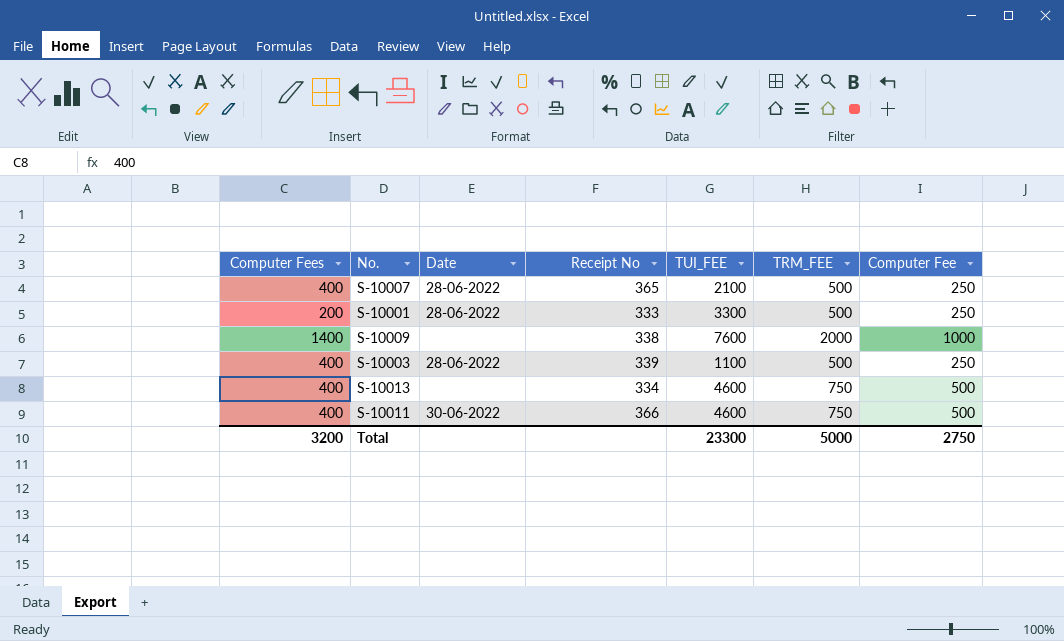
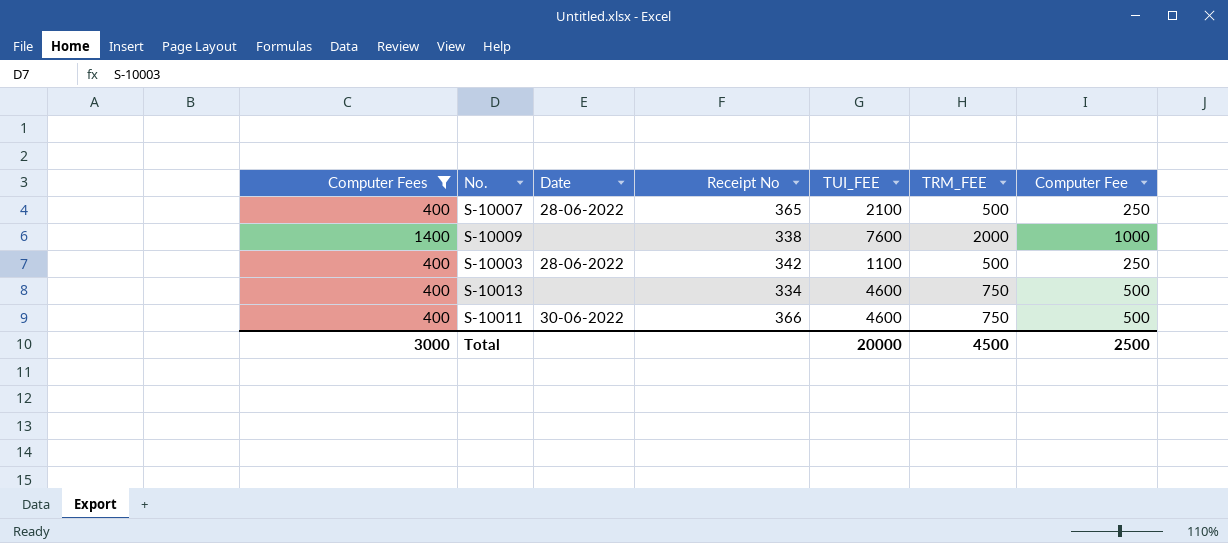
filter: none -> Computer Fees != 200
S-10003 | Receipt No: 339 -> 342
Total | Computer Fees: 3200 -> 3000
Total | TUI_FEE: 23300 -> 20000
Total | TRM_FEE: 5000 -> 4500
Total | Computer Fee: 2750 -> 2500

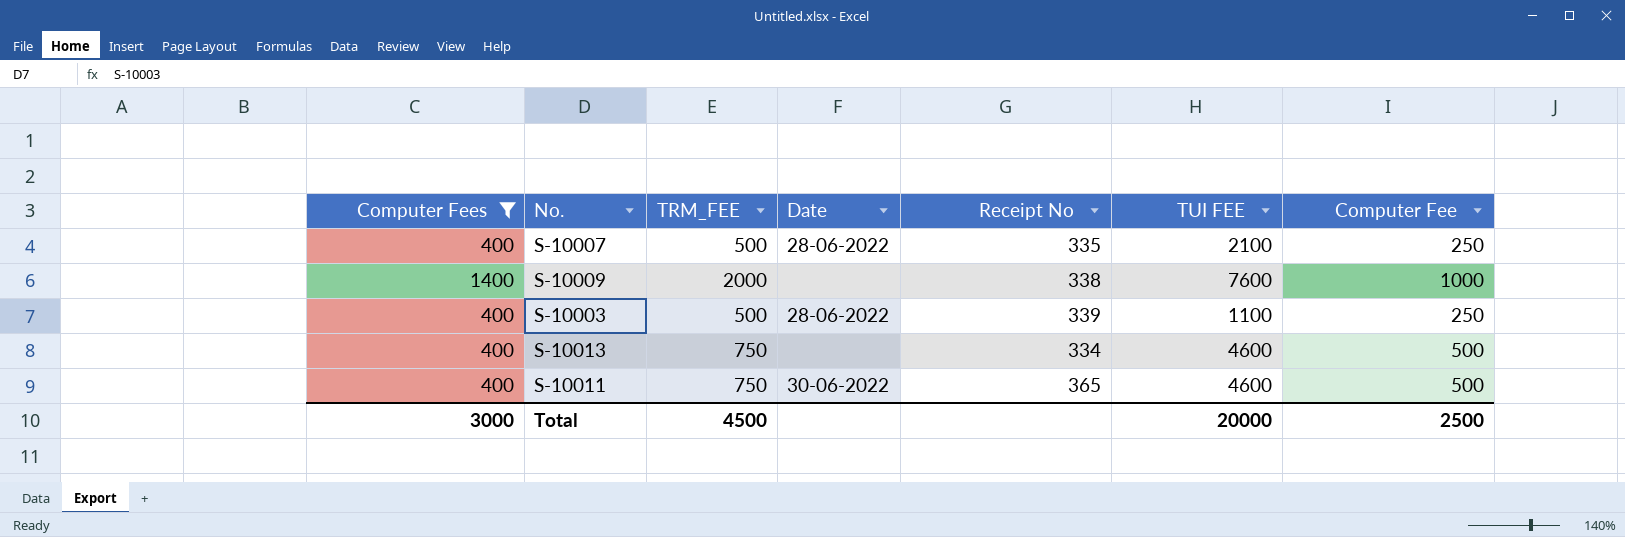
column TRM_FEE | position: 6 -> 3
column name: TUI_FEE -> TUI FEE
S-10007 | Receipt No: 365 -> 335
S-10003 | Receipt No: 342 -> 339
S-10011 | Receipt No: 366 -> 365

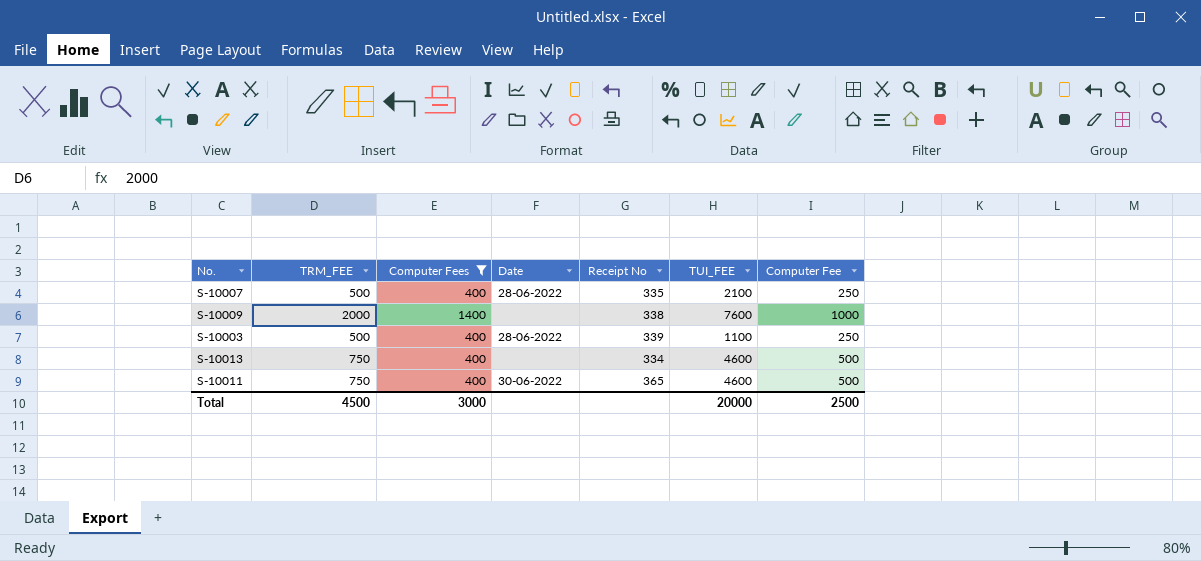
column Computer Fees | position: 1 -> 3
column name: TUI FEE -> TUI_FEE

